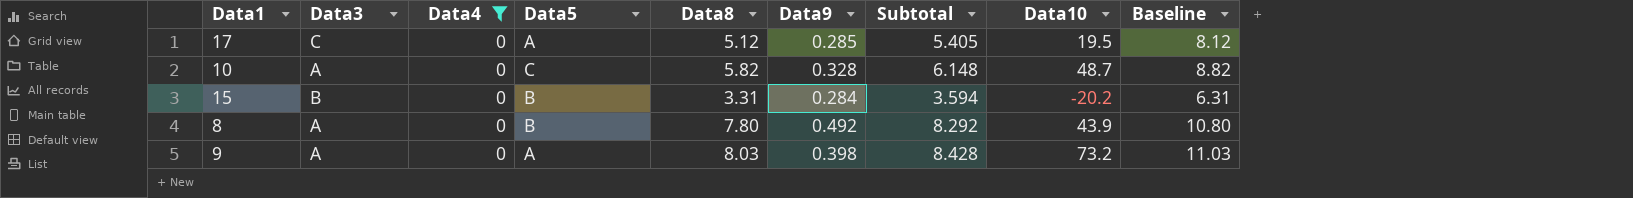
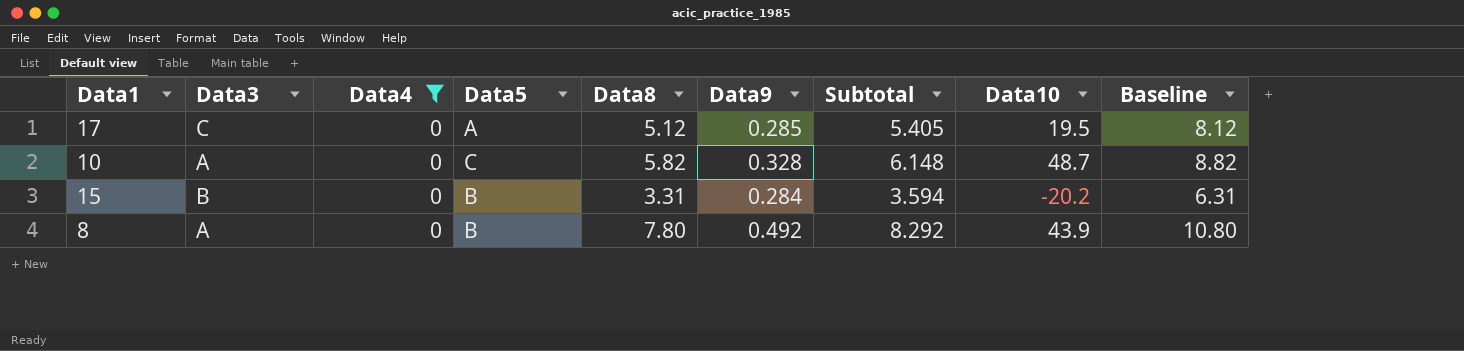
row 9: A | 0 | A | 8.03 | 0.398 | 8.428 | 73.2 | 11.03 -> none

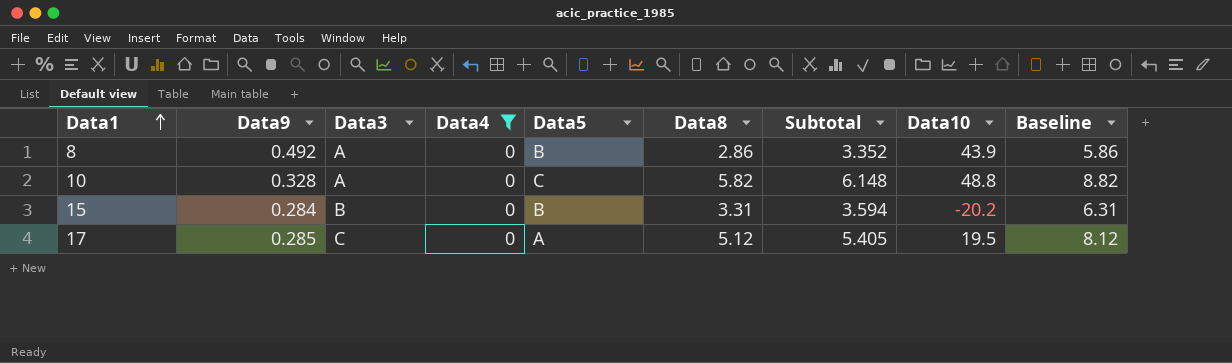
row order: none -> Data1 ascending
column Data9 | position: 6 -> 2
8 | Data8: 7.80 -> 2.86
8 | Subtotal: 8.292 -> 3.352
8 | Baseline: 10.80 -> 5.86
10 | Data10: 48.7 -> 48.8

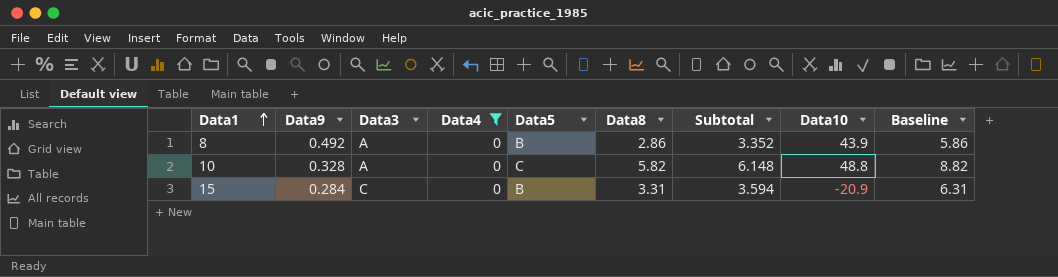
row 17: 0.285 | C | 0 | A | 5.12 | 5.405 | 19.5 | 8.12 -> none
15 | Data3: B -> C
15 | Data10: -20.2 -> -20.9

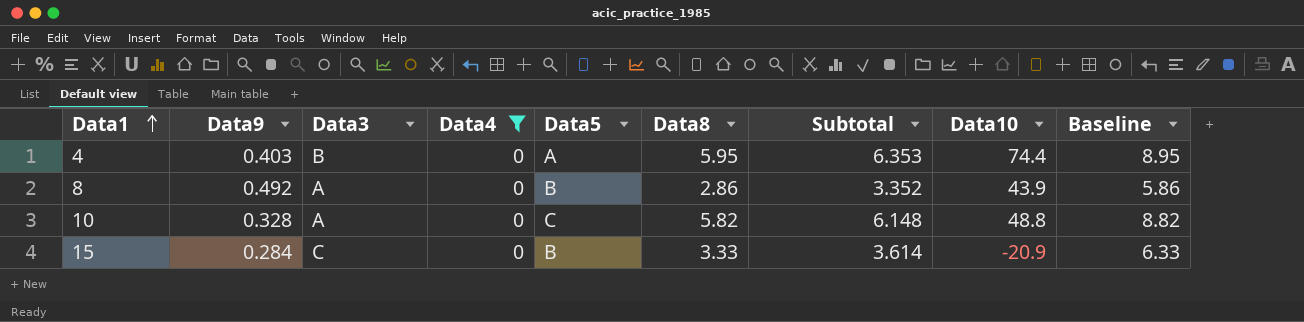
row 4: none -> 0.403 | B | 0 | A | 5.95 | 6.353 | 74.4 | 8.95
15 | Data8: 3.31 -> 3.33
15 | Subtotal: 3.594 -> 3.614
15 | Baseline: 6.31 -> 6.33

